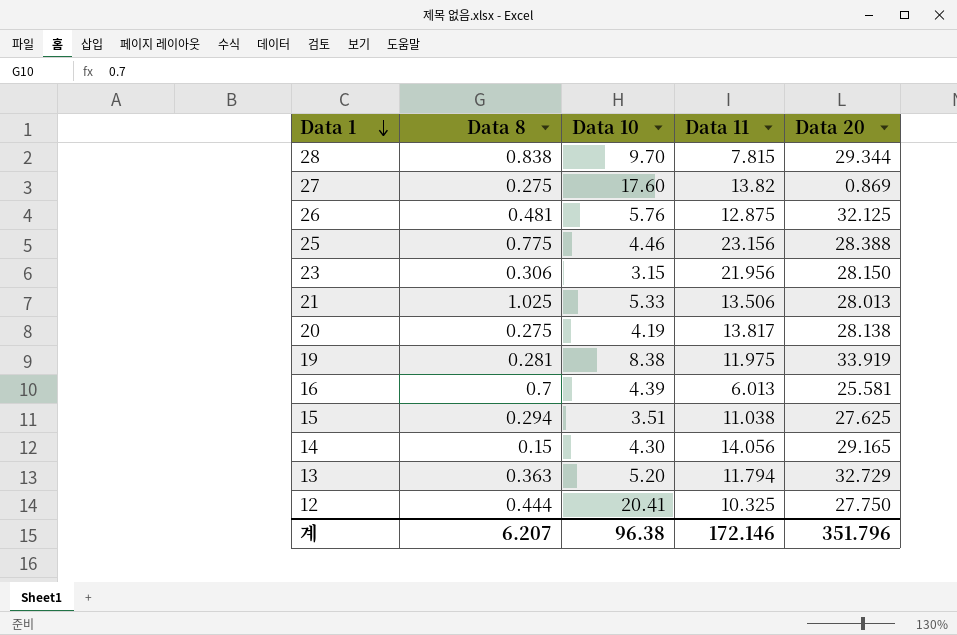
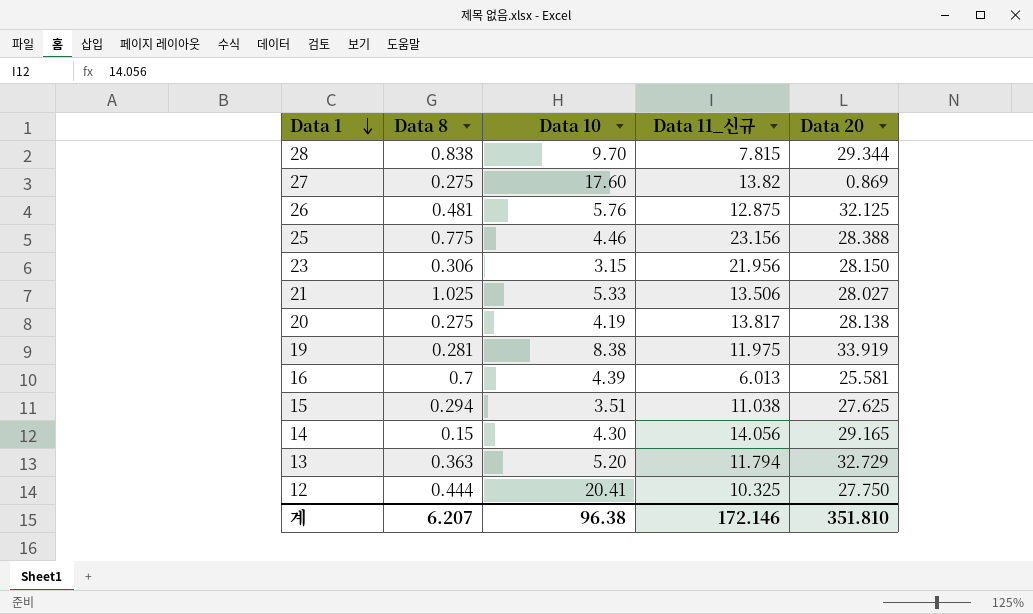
column name: Data 11 -> Data 11_신규
21 | Data 20: 28.013 -> 28.027
계 | Data 20: 351.796 -> 351.810

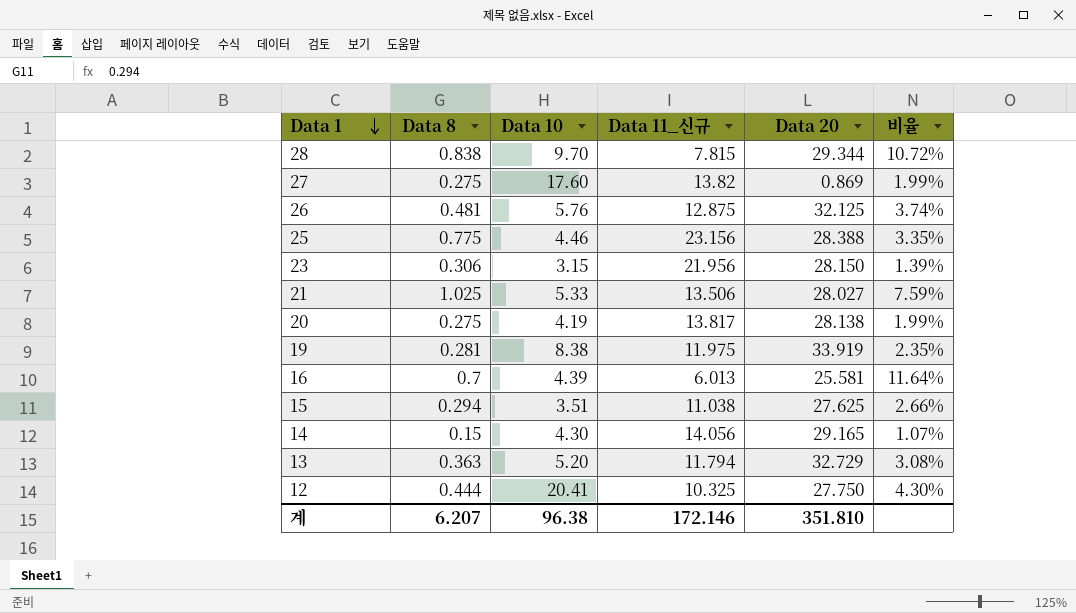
column 비율 | formula: none -> [Data 8] / [Data 11_신규]

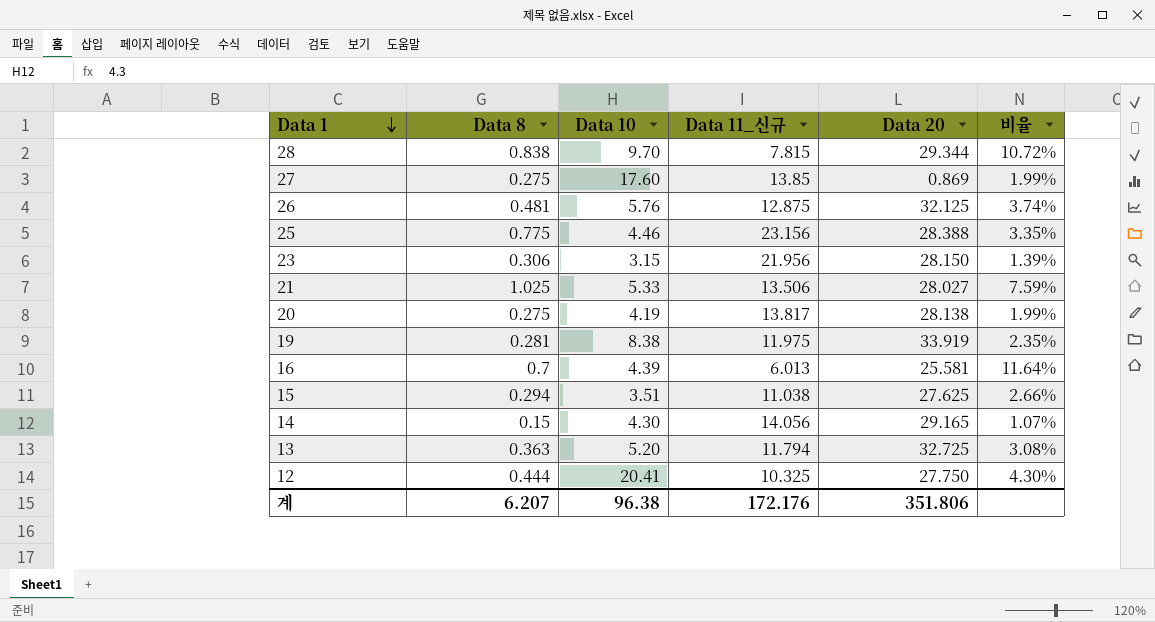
27 | Data 11_신규: 13.82 -> 13.85
13 | Data 20: 32.729 -> 32.725
계 | Data 11_신규: 172.146 -> 172.176
계 | Data 20: 351.810 -> 351.806

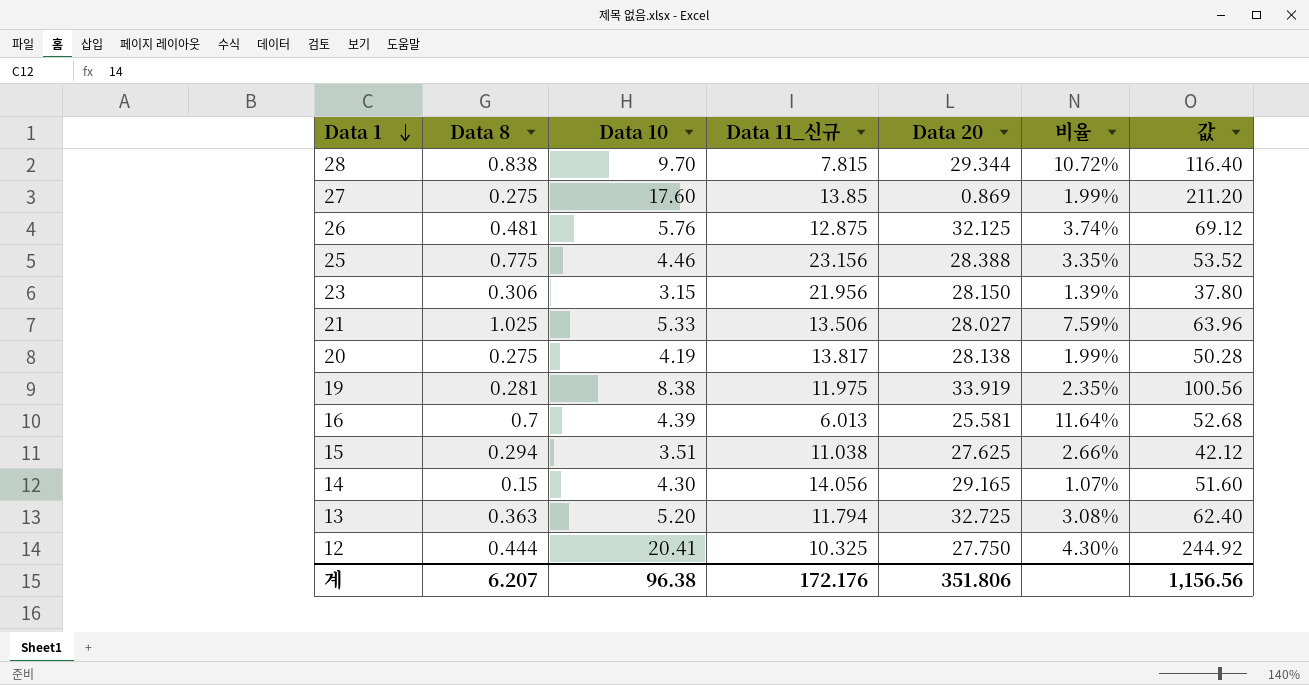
column 값 | formula: none -> [Data 10] * 12

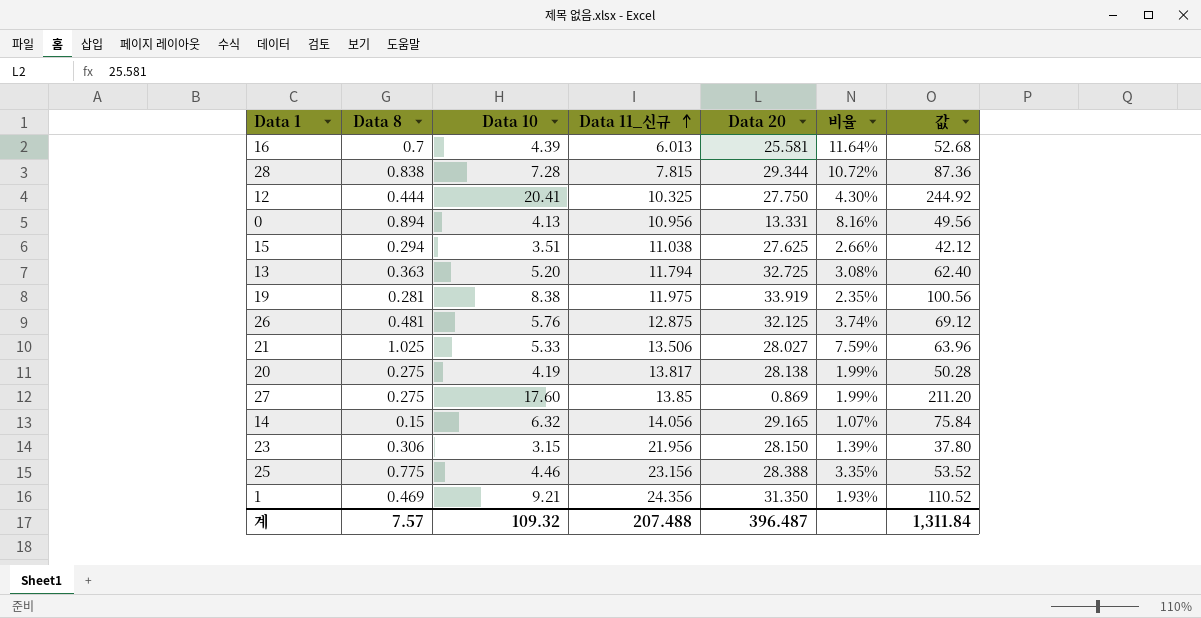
row order: Data 1 descending -> Data 11_신규 ascending
28 | Data 10: 9.70 -> 7.28
28 | 값: 116.40 -> 87.36
row 0: none -> 0.894 | 4.13 | 10.956 | 13.331 | 8.16% | 49.56
14 | Data 10: 4.30 -> 6.32
14 | 값: 51.60 -> 75.84
row 1: none -> 0.469 | 9.21 | 24.356 | 31.350 | 1.93% | 110.52
계 | Data 8: 6.207 -> 7.57
계 | Data 10: 96.38 -> 109.32
계 | Data 11_신규: 172.176 -> 207.488
계 | Data 20: 351.806 -> 396.487
계 | 값: 1,156.56 -> 1,311.84

